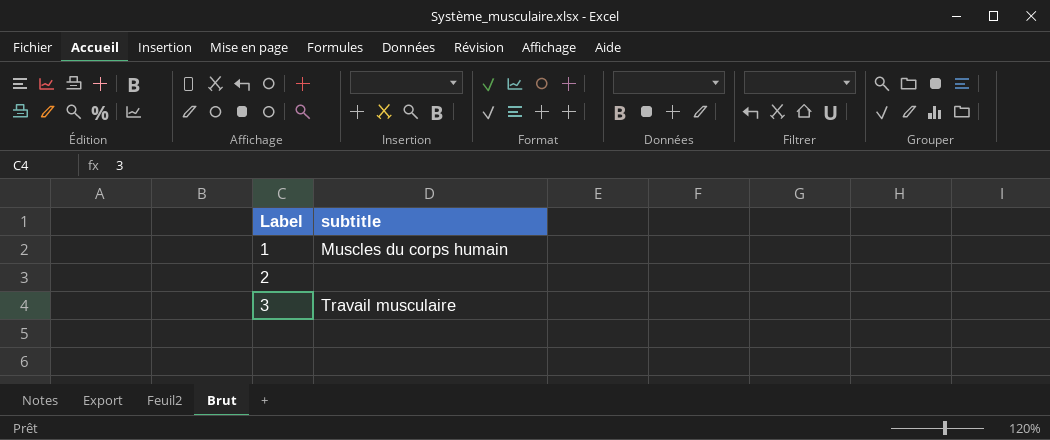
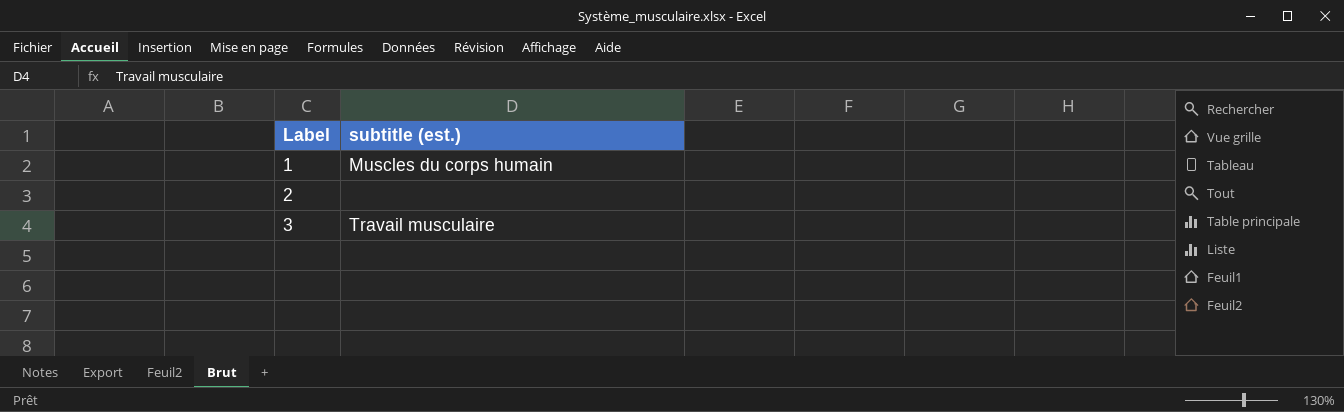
column name: subtitle -> subtitle (est.)

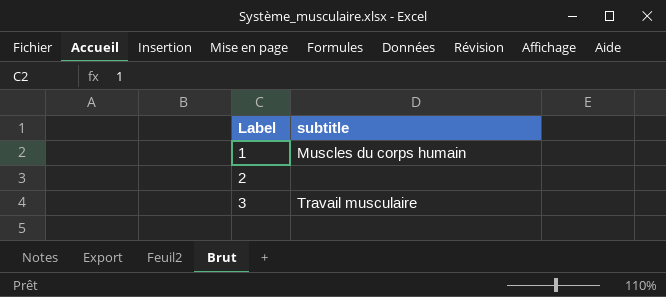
column name: subtitle (est.) -> subtitle

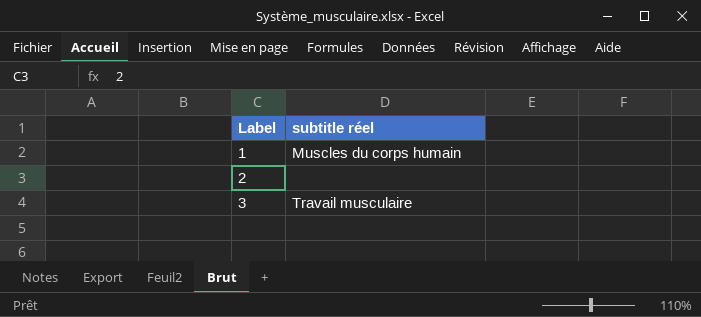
column name: subtitle -> subtitle réel

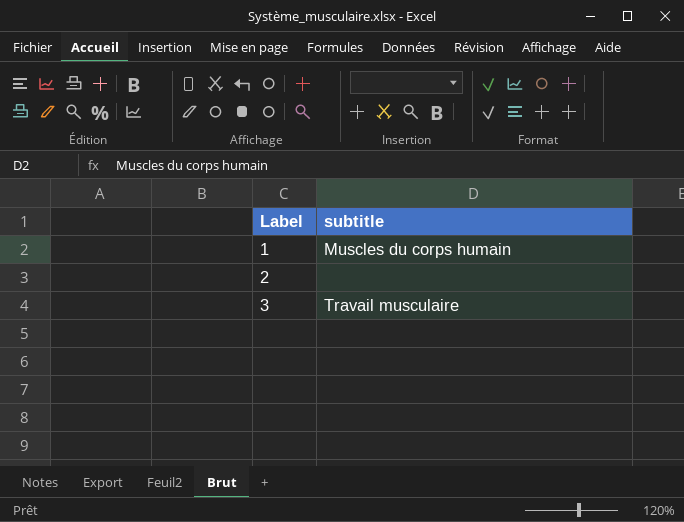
column name: subtitle réel -> subtitle

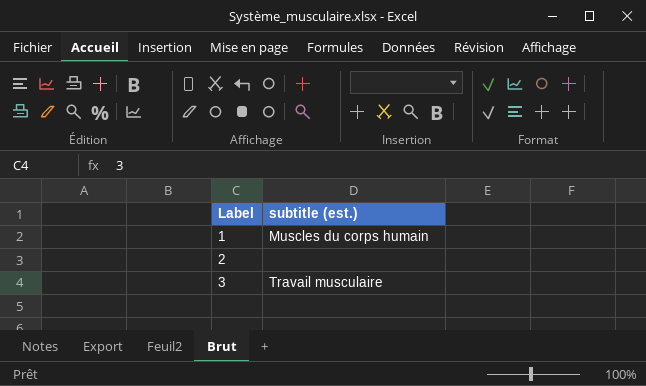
column name: subtitle -> subtitle (est.)

